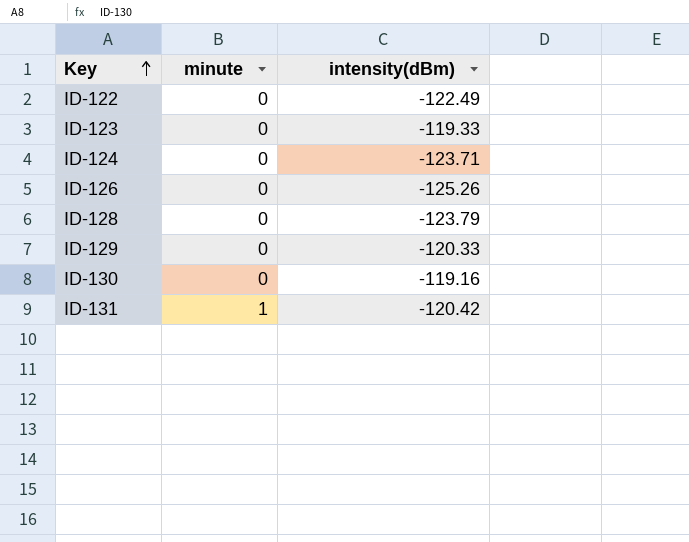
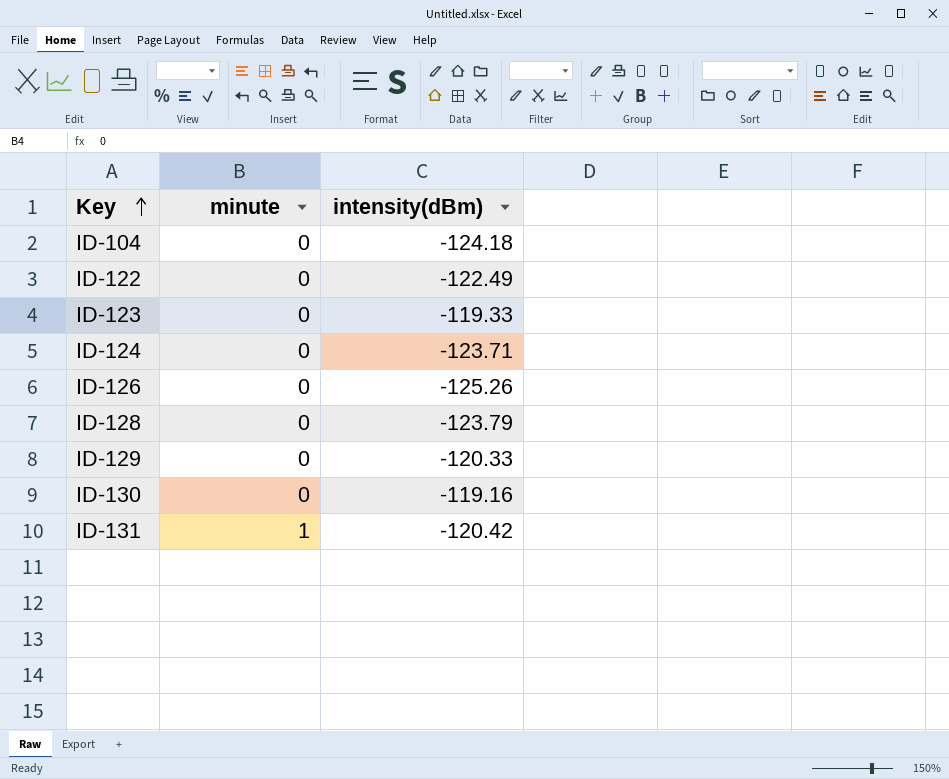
row ID-104: none -> 0 | -124.18

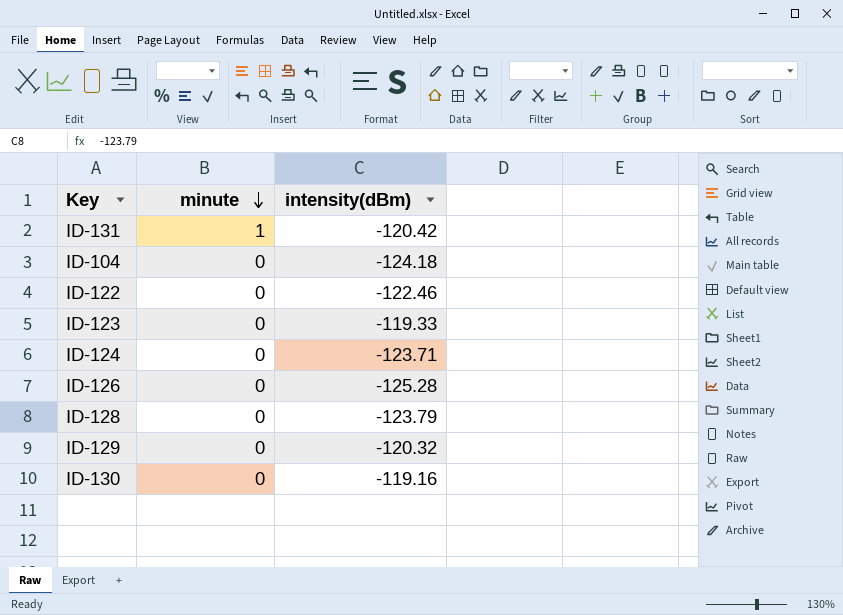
row order: Key ascending -> minute descending
ID-122 | intensity(dBm): -122.49 -> -122.46
ID-126 | intensity(dBm): -125.26 -> -125.28
ID-129 | intensity(dBm): -120.33 -> -120.32

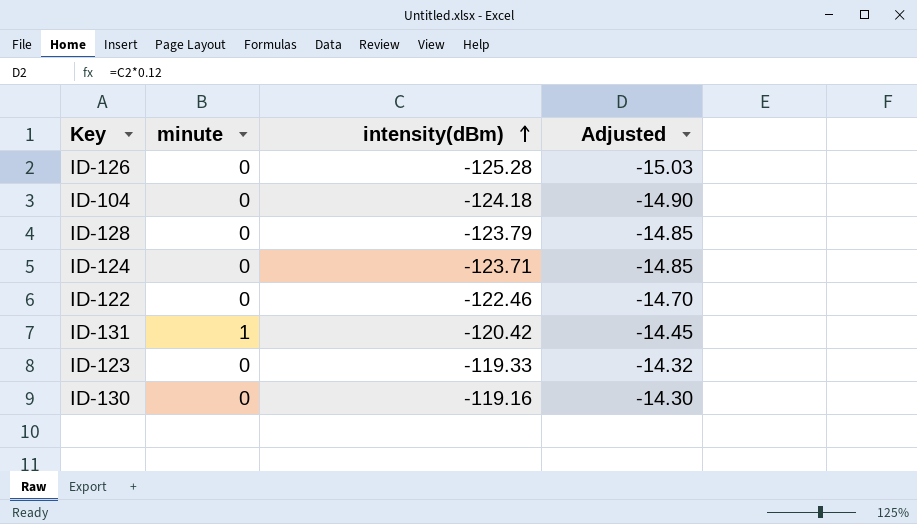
row order: minute descending -> intensity(dBm) ascending
column Adjusted | formula: none -> [intensity(dBm)] * 0.12
row ID-129: 0 | -120.32 -> none

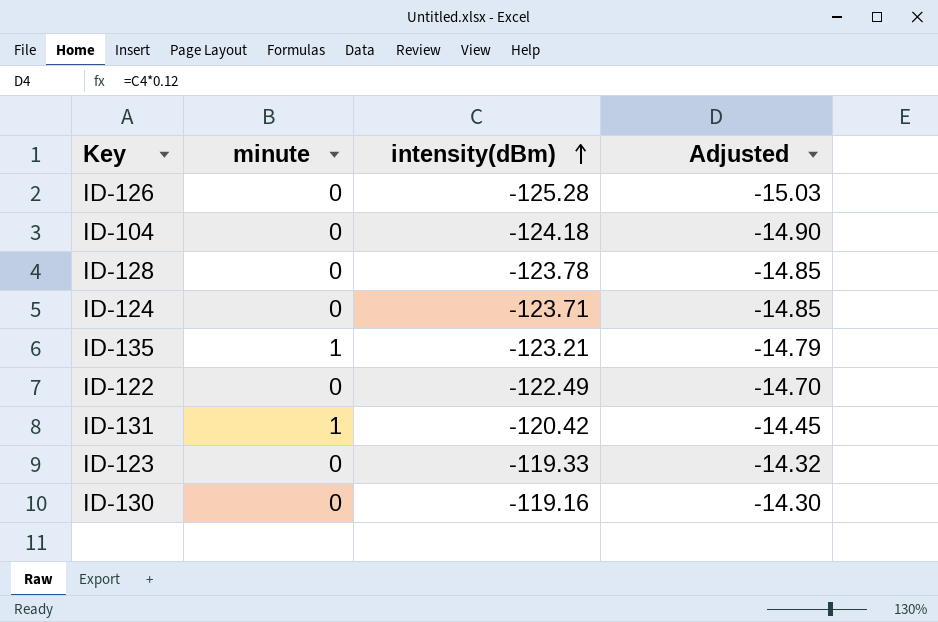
ID-128 | intensity(dBm): -123.79 -> -123.78
row ID-135: none -> 1 | -123.21 | -14.79
ID-122 | intensity(dBm): -122.46 -> -122.49

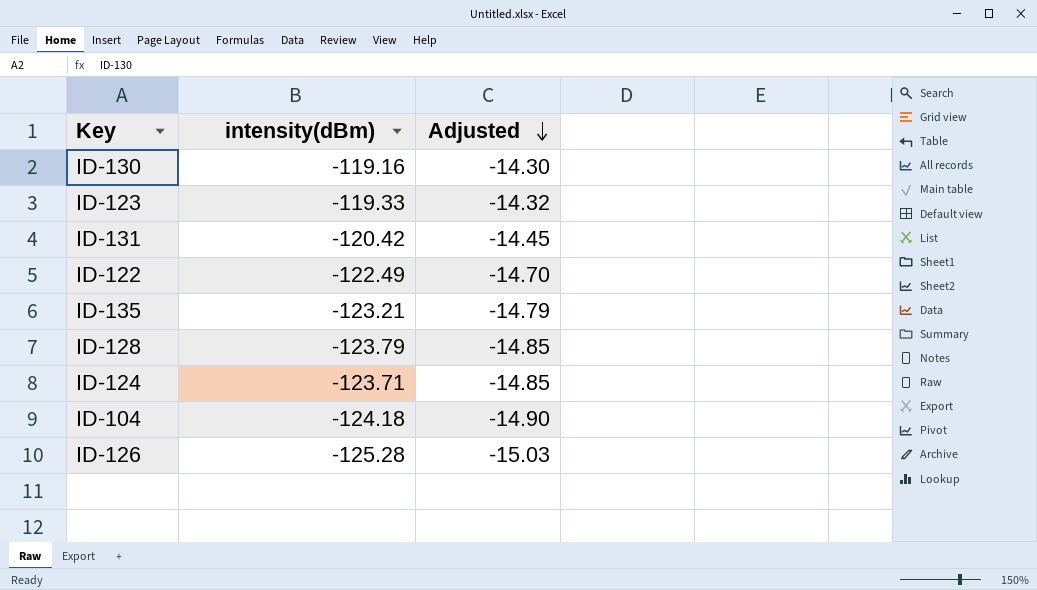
row order: intensity(dBm) ascending -> Adjusted descending
column minute | position: 2 -> none
ID-128 | intensity(dBm): -123.78 -> -123.79

